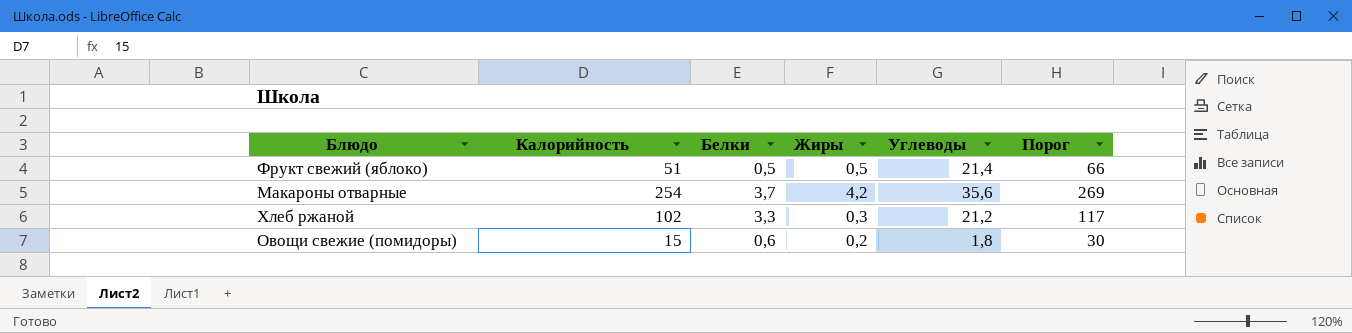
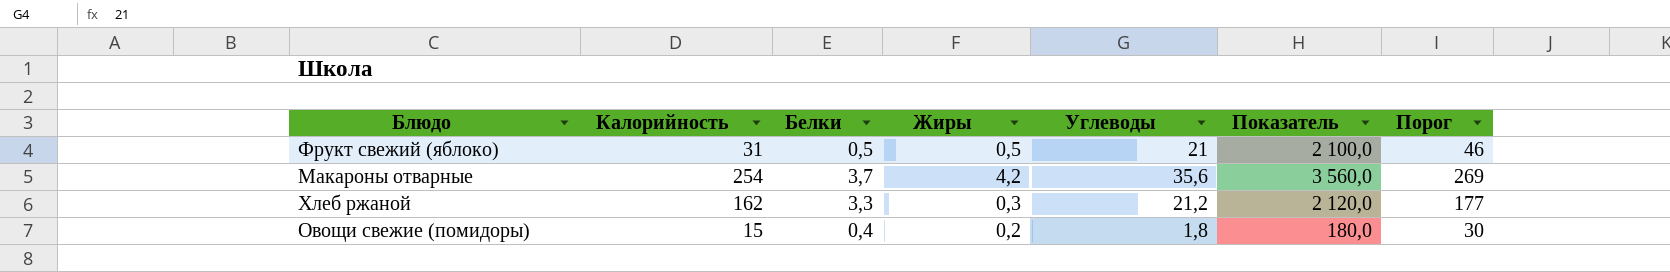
column Показатель | formula: none -> [Углеводы] * 100
Фрукт свежий (яблоко) | Калорийность: 51 -> 31
Фрукт свежий (яблоко) | Углеводы: 21,4 -> 21
Фрукт свежий (яблоко) | Порог: 66 -> 46
Хлеб ржаной | Калорийность: 102 -> 162
Хлеб ржаной | Порог: 117 -> 177
Овощи свежие (помидоры) | Белки: 0,6 -> 0,4

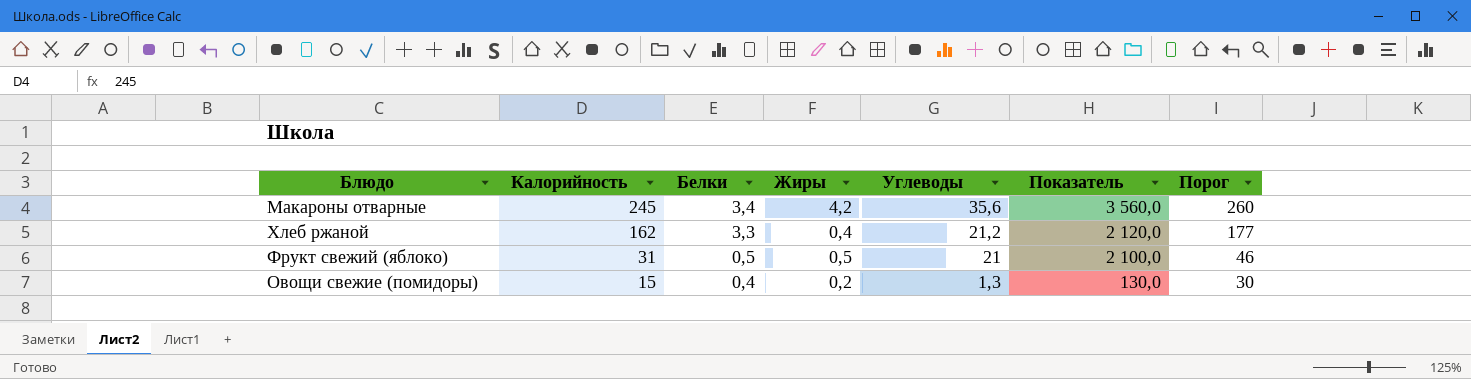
row order: none -> Калорийность descending
Макароны отварные | Калорийность: 254 -> 245
Макароны отварные | Белки: 3,7 -> 3,4
Макароны отварные | Порог: 269 -> 260
Хлеб ржаной | Жиры: 0,3 -> 0,4
Овощи свежие (помидоры) | Углеводы: 1,8 -> 1,3
Овощи свежие (помидоры) | Показатель: 180,0 -> 130,0

